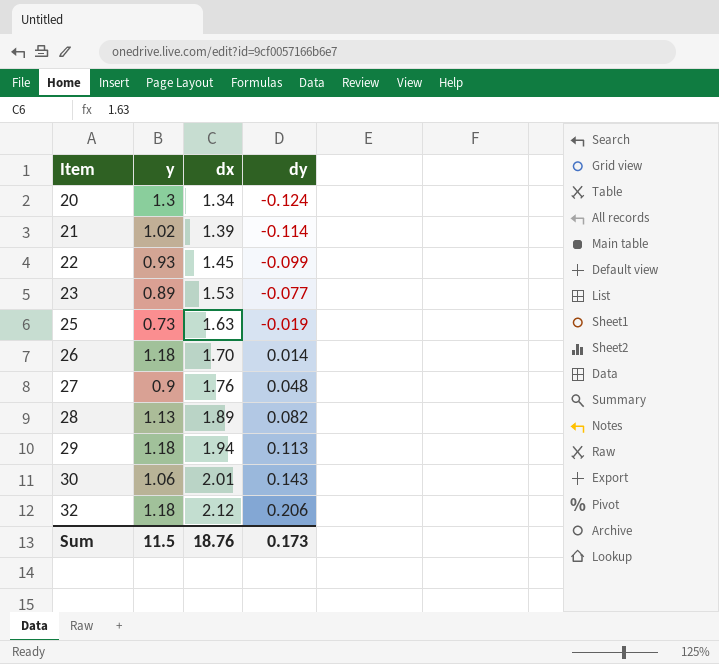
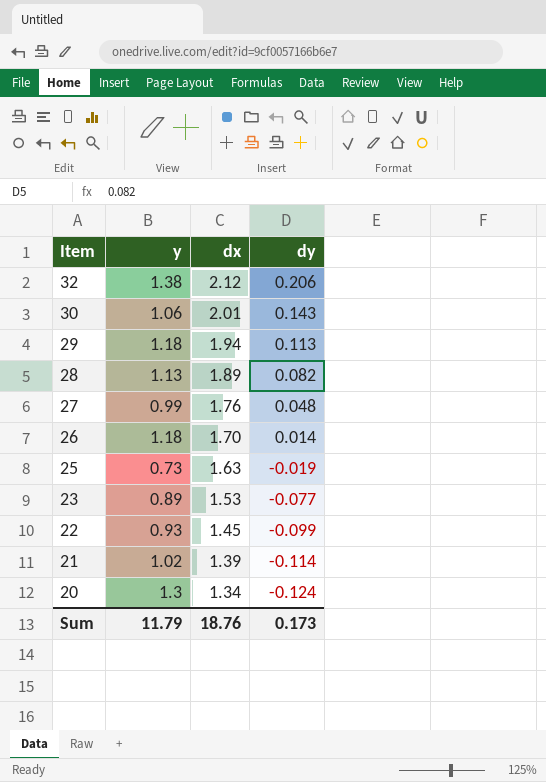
row order: Item ascending -> Item descending
32 | y: 1.18 -> 1.38
27 | y: 0.9 -> 0.99
Sum | y: 11.5 -> 11.79

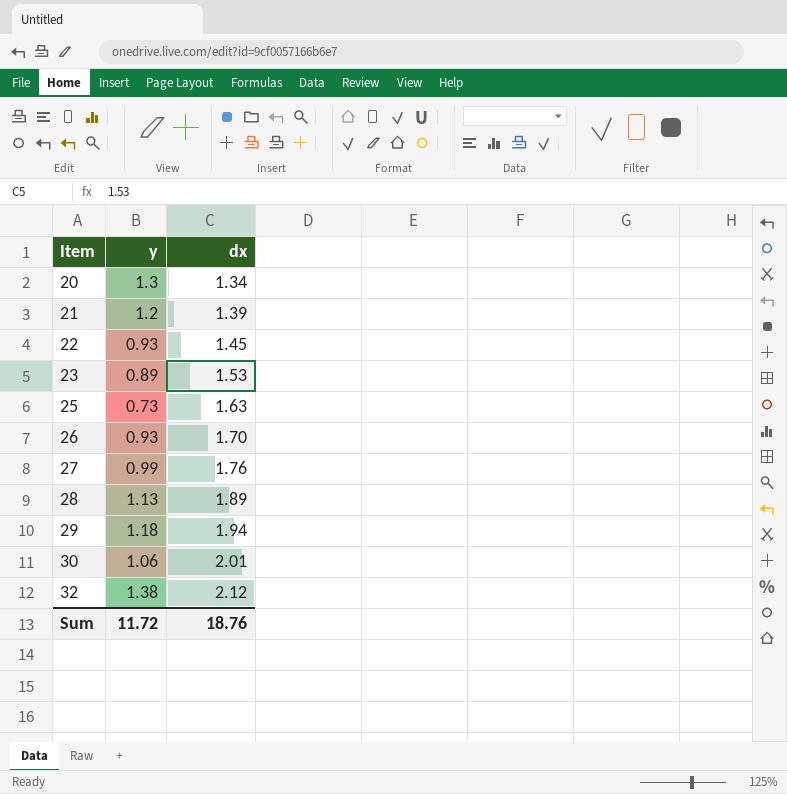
row order: Item descending -> Item ascending
column dy | position: 4 -> none
21 | y: 1.02 -> 1.2
26 | y: 1.18 -> 0.93
Sum | y: 11.79 -> 11.72

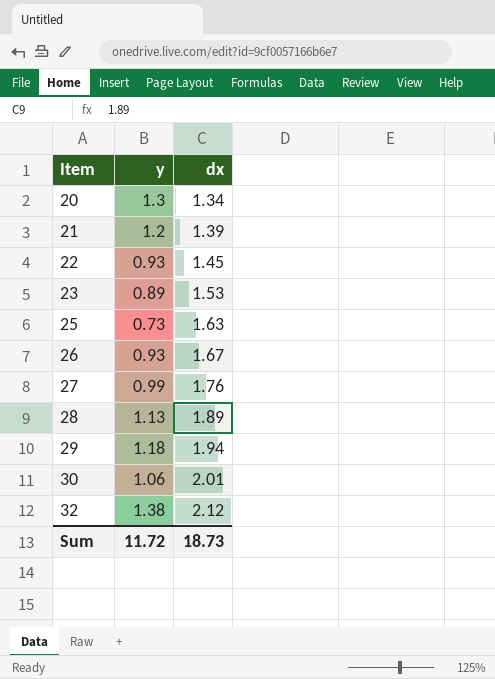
26 | dx: 1.70 -> 1.67
Sum | dx: 18.76 -> 18.73

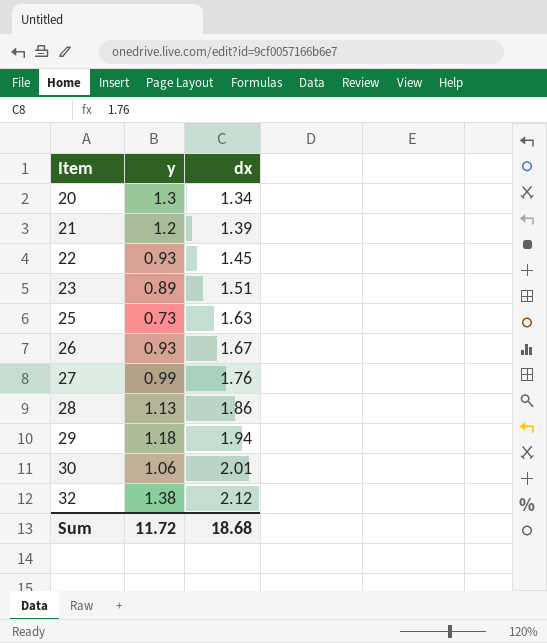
23 | dx: 1.53 -> 1.51
28 | dx: 1.89 -> 1.86
Sum | dx: 18.73 -> 18.68

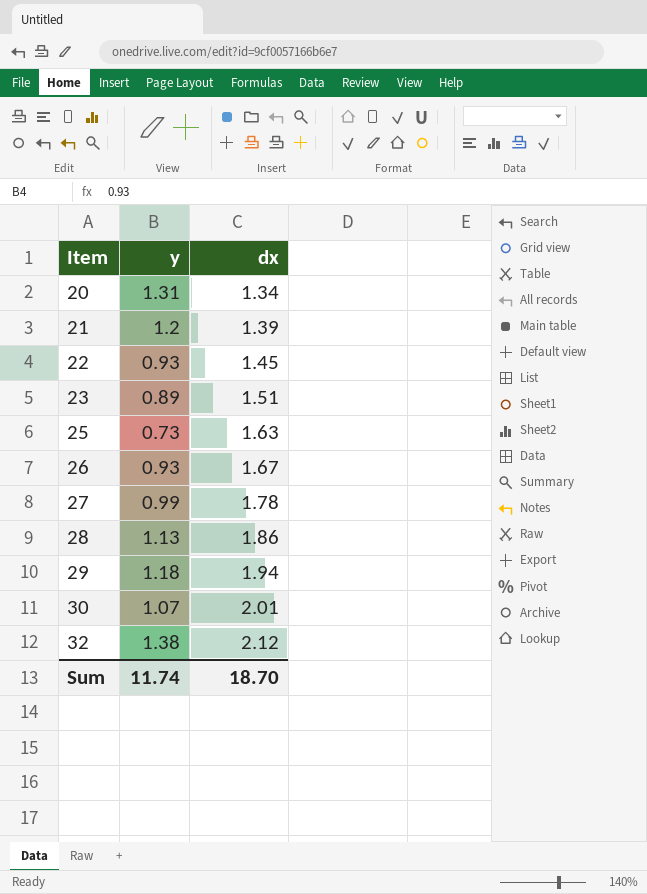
20 | y: 1.3 -> 1.31
27 | dx: 1.76 -> 1.78
30 | y: 1.06 -> 1.07
Sum | y: 11.72 -> 11.74
Sum | dx: 18.68 -> 18.70

